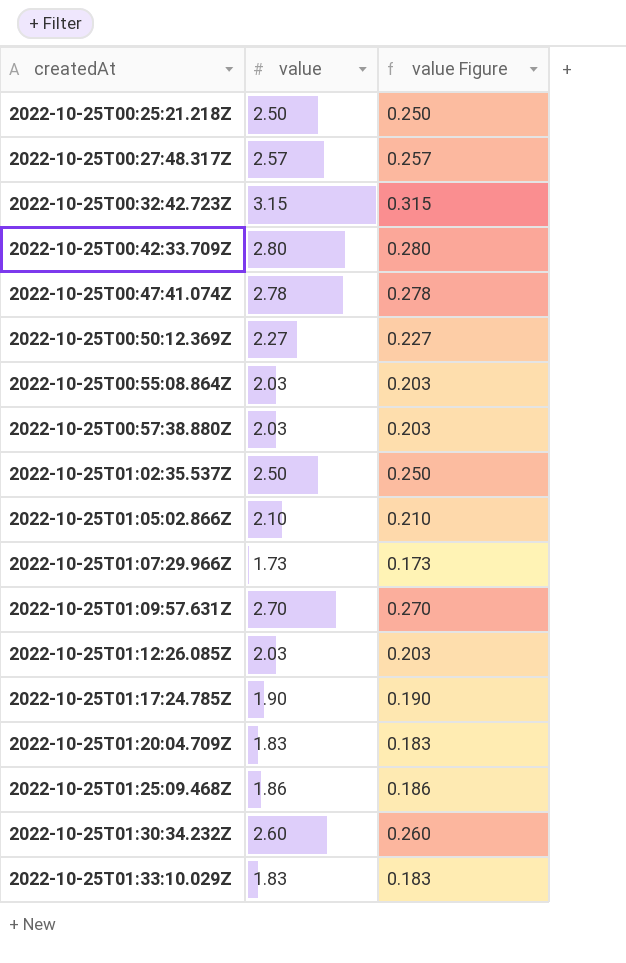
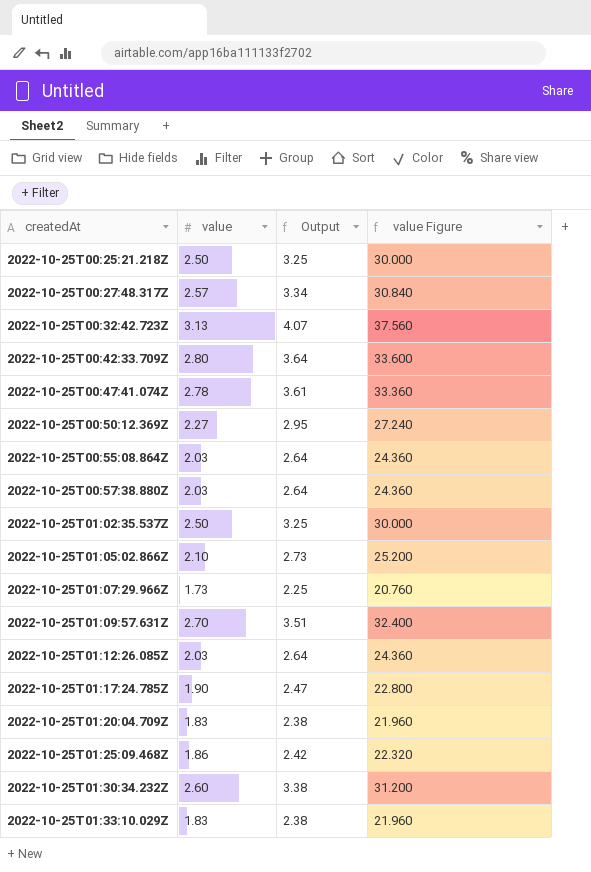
column Output | formula: none -> [value] * 1.3
column value Figure | formula: [value] * 0.1 -> [value] * 12
2022-10-25T00:32:42.723Z | value: 3.15 -> 3.13

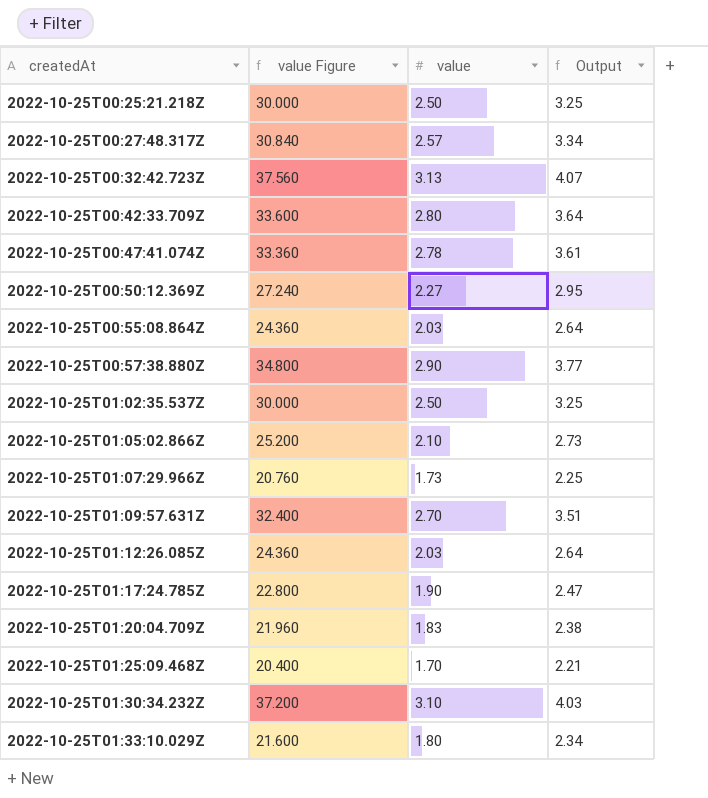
column value Figure | position: 4 -> 2
2022-10-25T00:57:38.880Z | value Figure: 24.360 -> 34.800
2022-10-25T00:57:38.880Z | value: 2.03 -> 2.90
2022-10-25T00:57:38.880Z | Output: 2.64 -> 3.77
2022-10-25T01:25:09.468Z | value Figure: 22.320 -> 20.400
2022-10-25T01:25:09.468Z | value: 1.86 -> 1.70
2022-10-25T01:25:09.468Z | Output: 2.42 -> 2.21
2022-10-25T01:30:34.232Z | value Figure: 31.200 -> 37.200
2022-10-25T01:30:34.232Z | value: 2.60 -> 3.10
2022-10-25T01:30:34.232Z | Output: 3.38 -> 4.03
2022-10-25T01:33:10.029Z | value Figure: 21.960 -> 21.600
2022-10-25T01:33:10.029Z | value: 1.83 -> 1.80
2022-10-25T01:33:10.029Z | Output: 2.38 -> 2.34

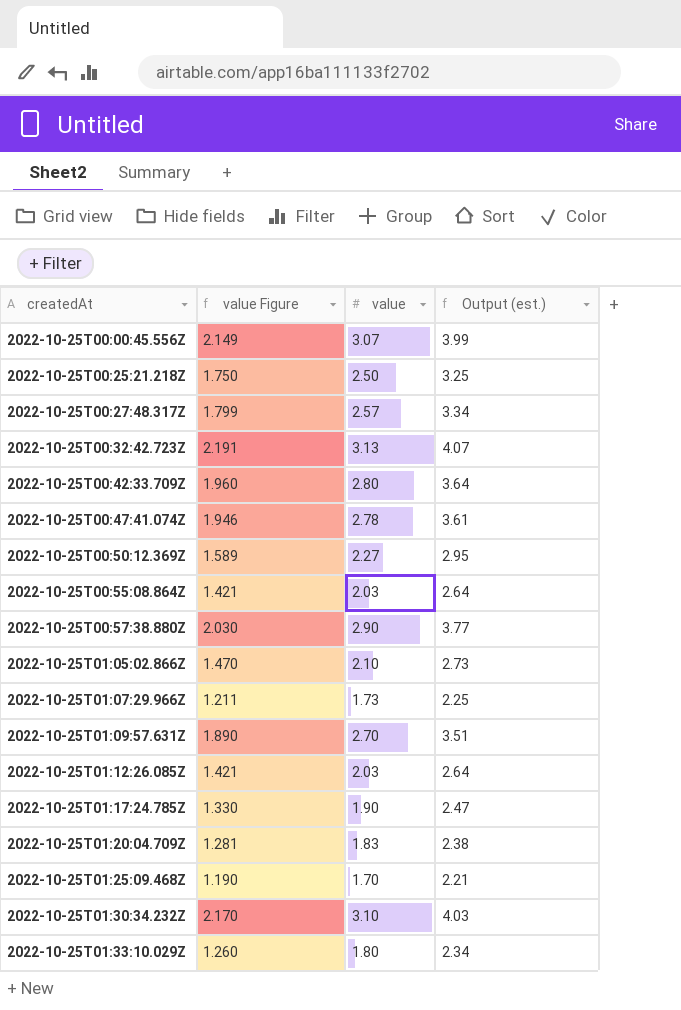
column value Figure | formula: [value] * 12 -> [value] * 0.7
column name: Output -> Output (est.)
row 2022-10-25T01:02:35.537Z: 30.000 | 2.50 | 3.25 -> none
row 2022-10-25T00:00:45.556Z: none -> 2.149 | 3.07 | 3.99

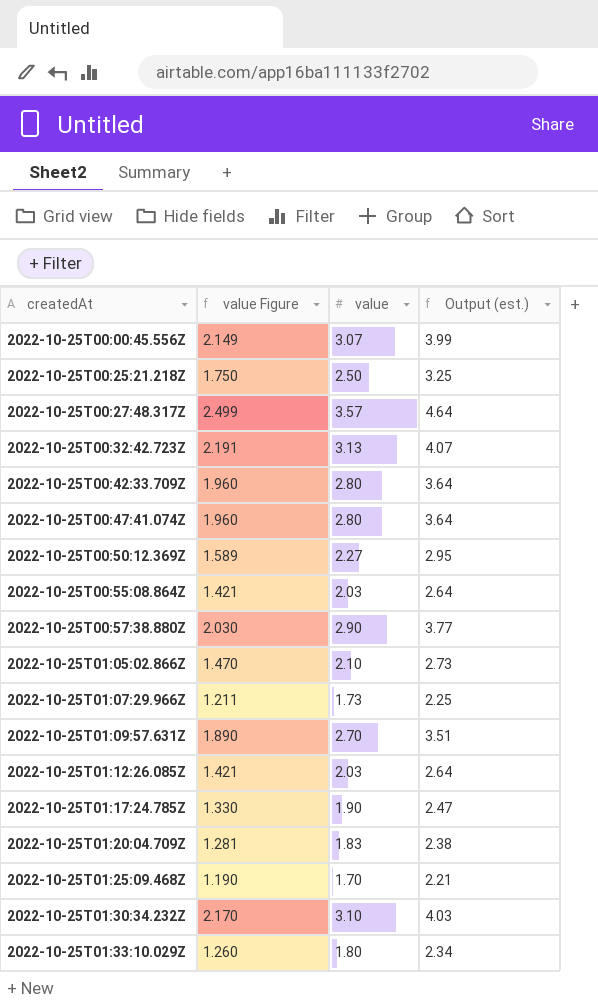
2022-10-25T00:27:48.317Z | value Figure: 1.799 -> 2.499
2022-10-25T00:27:48.317Z | value: 2.57 -> 3.57
2022-10-25T00:27:48.317Z | Output (est.): 3.34 -> 4.64
2022-10-25T00:47:41.074Z | value Figure: 1.946 -> 1.960
2022-10-25T00:47:41.074Z | value: 2.78 -> 2.80
2022-10-25T00:47:41.074Z | Output (est.): 3.61 -> 3.64

